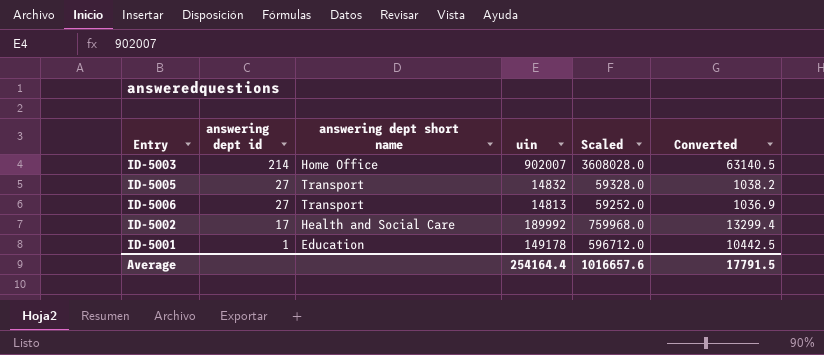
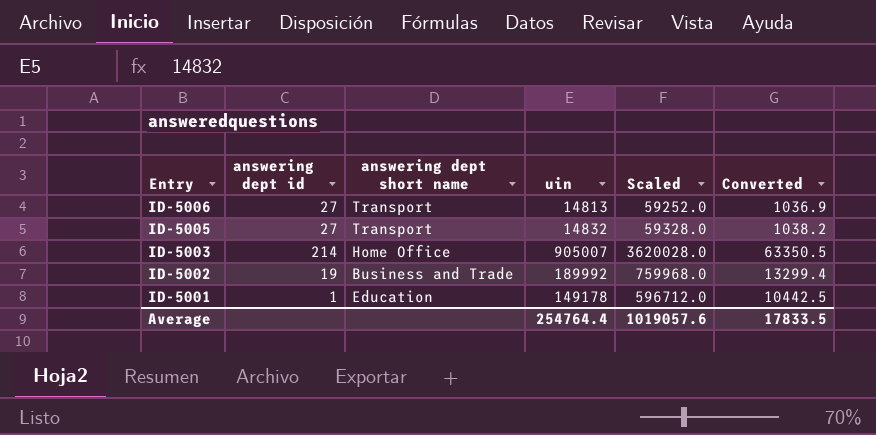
row order: answering dept id descending -> Entry descending
ID-5003 | uin: 902007 -> 905007
ID-5003 | Scaled: 3608028.0 -> 3620028.0
ID-5003 | Converted: 63140.5 -> 63350.5
ID-5002 | answering dept id: 17 -> 19
ID-5002 | answering dept short name: Health and Social Care -> Business and Trade
Average | uin: 254164.4 -> 254764.4
Average | Scaled: 1016657.6 -> 1019057.6
Average | Converted: 17791.5 -> 17833.5

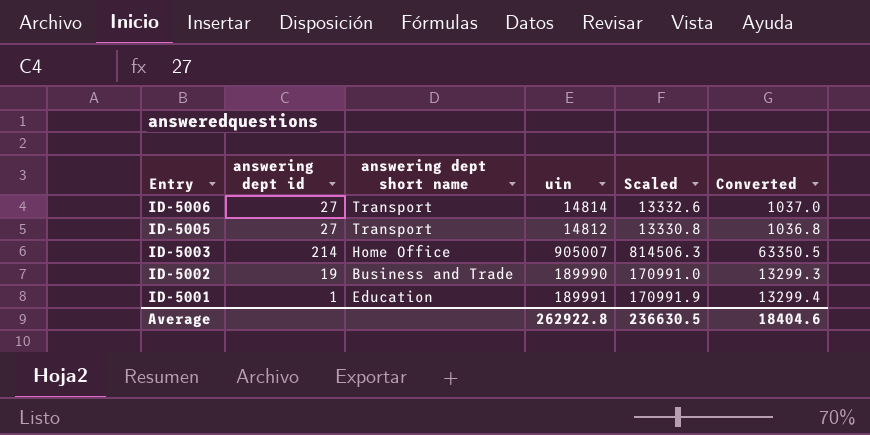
column Scaled | formula: [uin] * 4 -> [uin] * 0.9
ID-5006 | uin: 14813 -> 14814
ID-5006 | Converted: 1036.9 -> 1037.0
ID-5005 | uin: 14832 -> 14812
ID-5005 | Converted: 1038.2 -> 1036.8
ID-5002 | uin: 189992 -> 189990
ID-5002 | Converted: 13299.4 -> 13299.3
ID-5001 | uin: 149178 -> 189991
ID-5001 | Converted: 10442.5 -> 13299.4
Average | uin: 254764.4 -> 262922.8
Average | Scaled: 1019057.6 -> 236630.5
Average | Converted: 17833.5 -> 18404.6

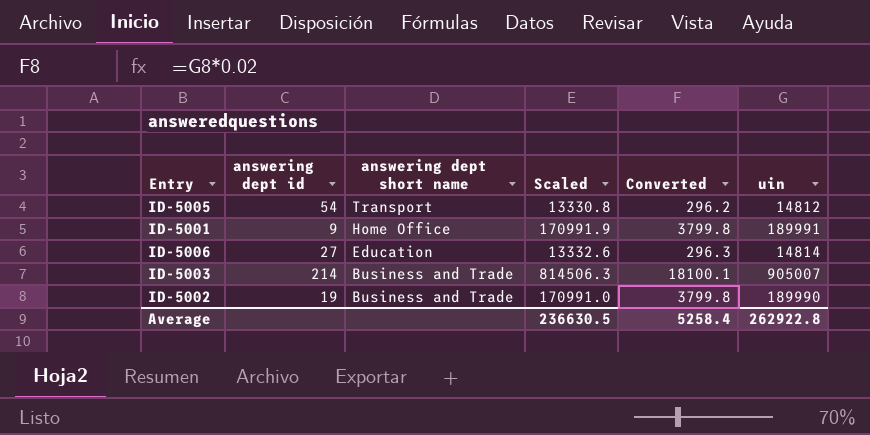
row order: Entry descending -> answering dept short name descending
column Converted | formula: [uin] * 0.07 -> [uin] * 0.02
column uin | position: 4 -> 6
ID-5005 | answering dept id: 27 -> 54
ID-5001 | answering dept id: 1 -> 9
ID-5001 | answering dept short name: Education -> Home Office
ID-5006 | answering dept short name: Transport -> Education
ID-5003 | answering dept short name: Home Office -> Business and Trade
Average | Converted: 18404.6 -> 5258.4

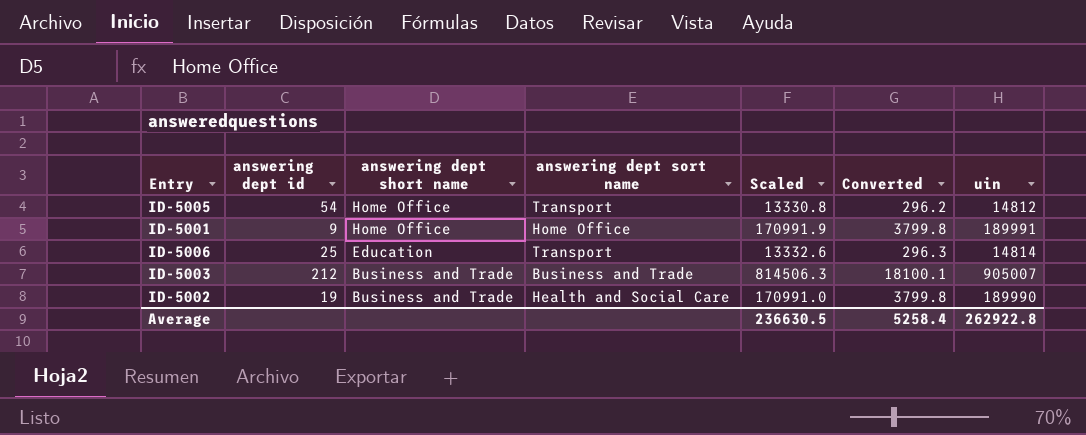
column answering dept sort name | position: none -> 4
ID-5005 | answering dept short name: Transport -> Home Office
ID-5006 | answering dept id: 27 -> 25
ID-5003 | answering dept id: 214 -> 212

